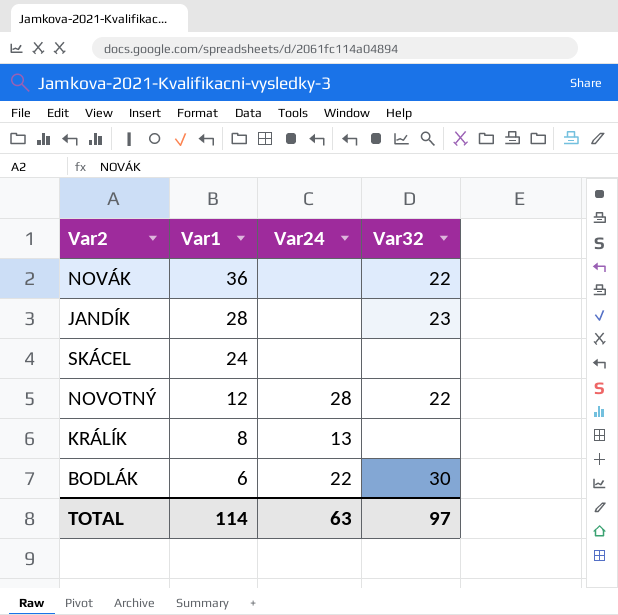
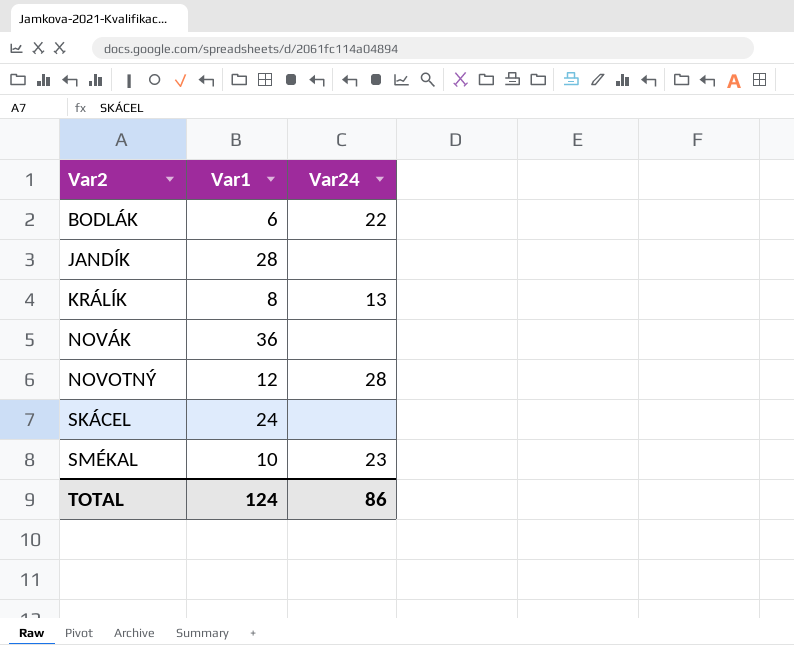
row order: Var1 descending -> Var2 ascending
column Var32 | position: 4 -> none
row SMÉKAL: none -> 10 | 23
TOTAL | Var1: 114 -> 124
TOTAL | Var24: 63 -> 86

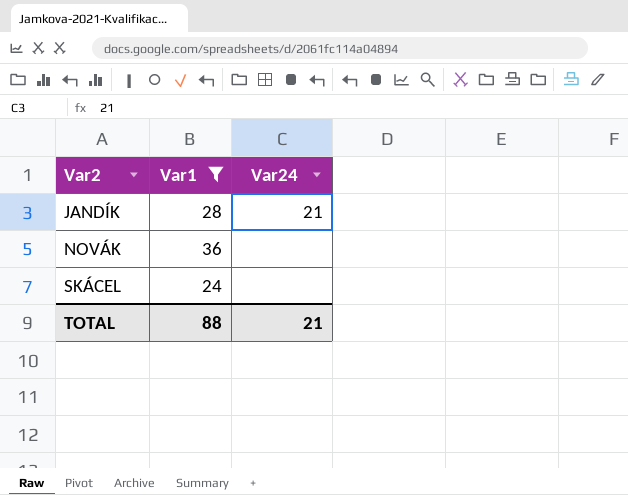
filter: none -> Var1 >= 24
JANDÍK | Var24: none -> 21
TOTAL | Var1: 124 -> 88
TOTAL | Var24: 86 -> 21

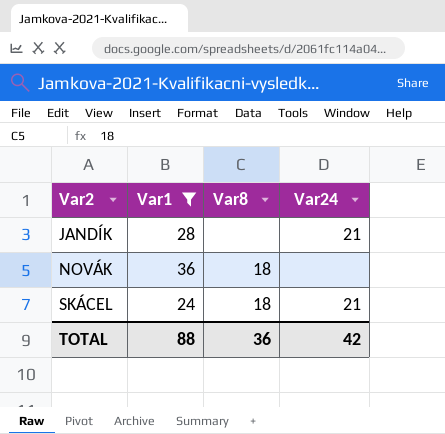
column Var8 | position: none -> 3
SKÁCEL | Var24: none -> 21
TOTAL | Var24: 21 -> 42

